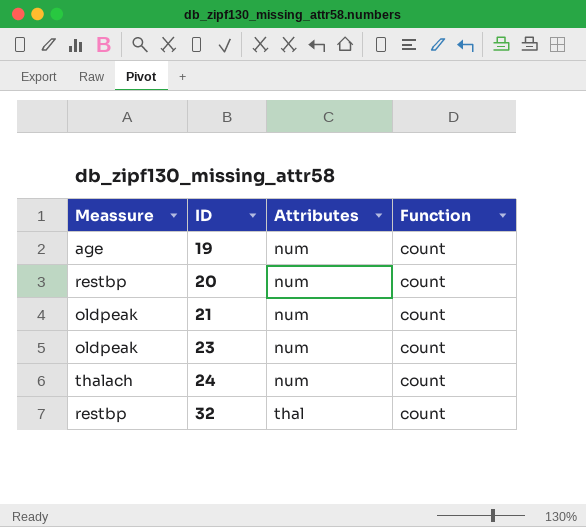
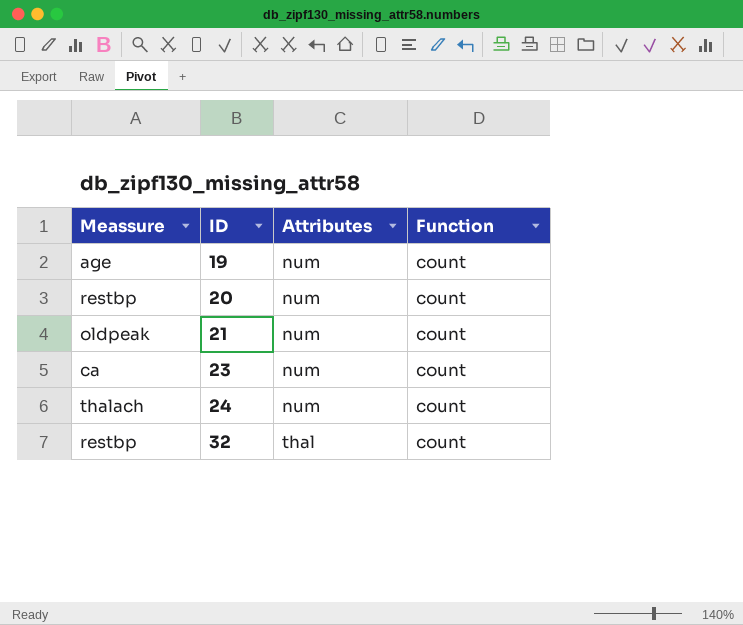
23 | Meassure: oldpeak -> ca

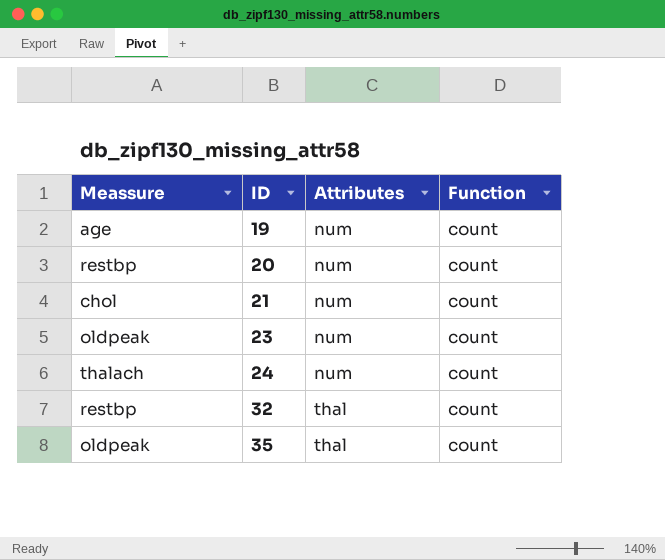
21 | Meassure: oldpeak -> chol
23 | Meassure: ca -> oldpeak
row 35: none -> oldpeak | thal | count

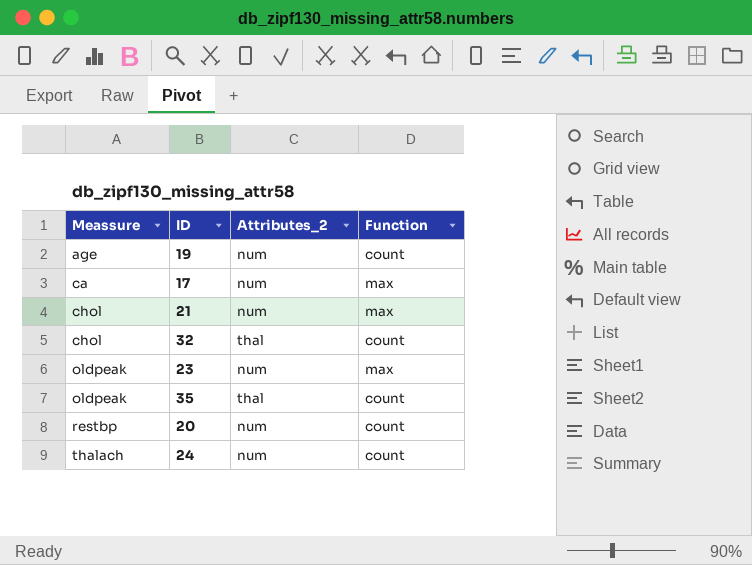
row order: ID ascending -> Meassure ascending
column name: Attributes -> Attributes_2
row 17: none -> ca | num | max
21 | Function: count -> max
32 | Meassure: restbp -> chol
23 | Function: count -> max

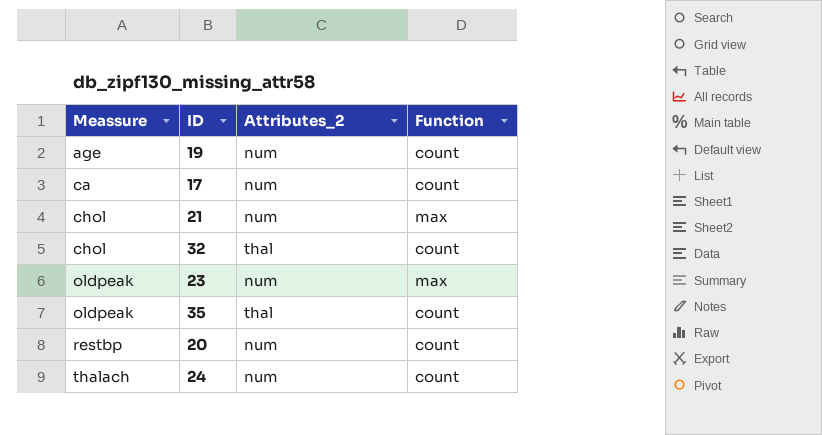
17 | Function: max -> count

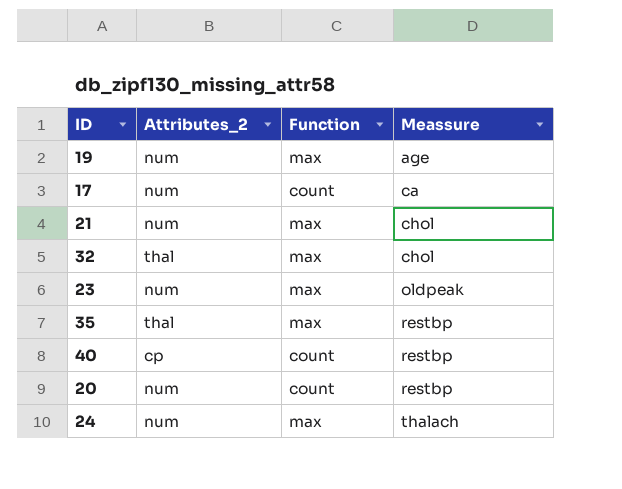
column Meassure | position: 1 -> 4
19 | Function: count -> max
32 | Function: count -> max
35 | Function: count -> max
35 | Meassure: oldpeak -> restbp
row 40: none -> cp | count | restbp
24 | Function: count -> max

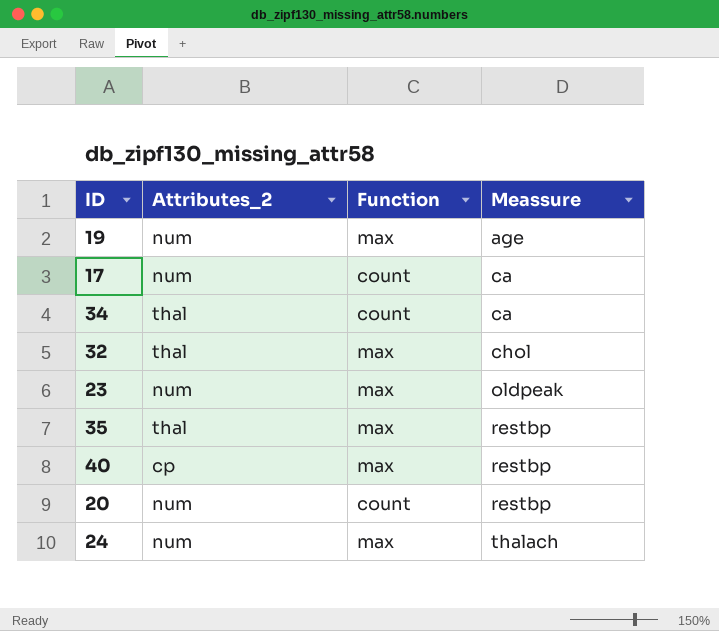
row 21: num | max | chol -> none
row 34: none -> thal | count | ca
40 | Function: count -> max

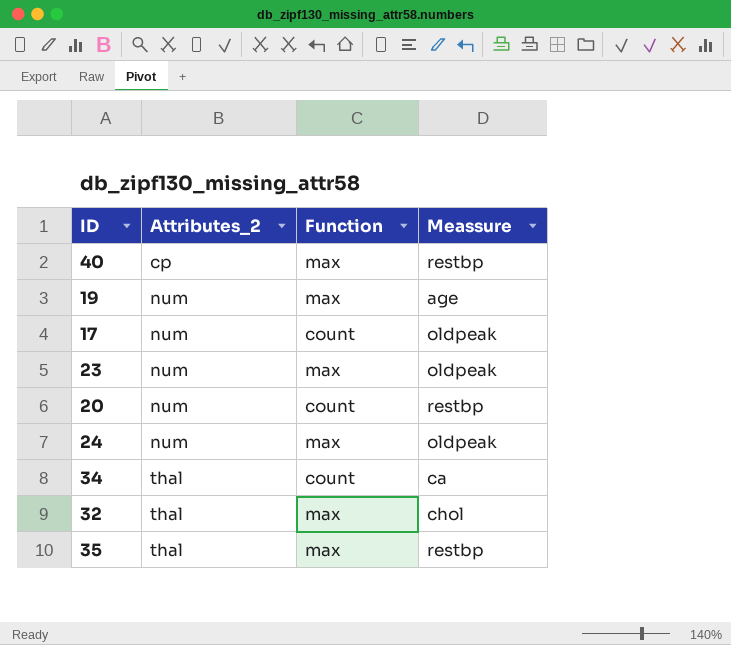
row order: Meassure ascending -> Attributes_2 ascending
17 | Meassure: ca -> oldpeak
24 | Meassure: thalach -> oldpeak

